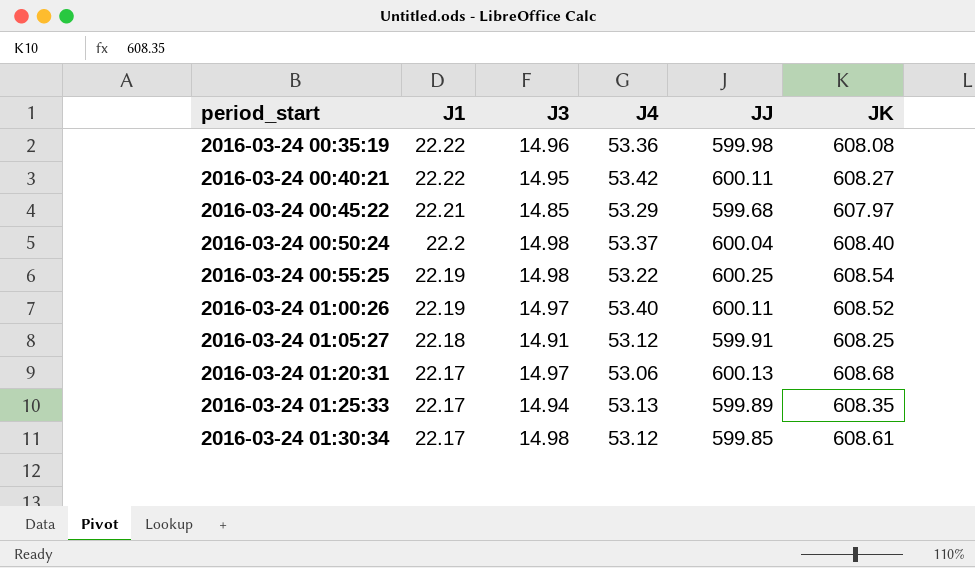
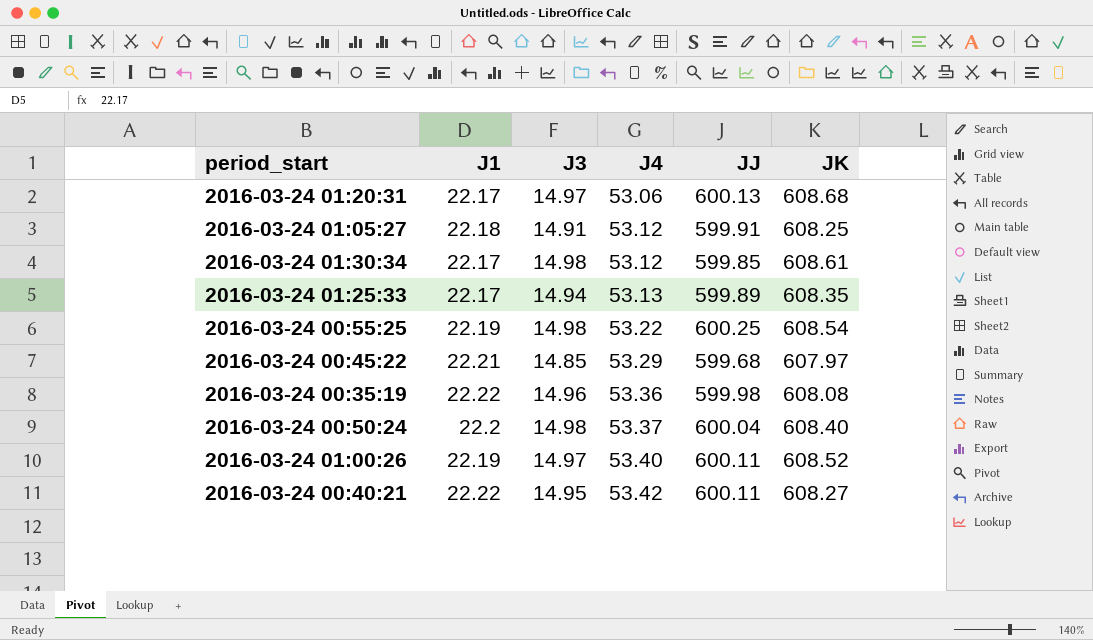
row order: period_start ascending -> J4 ascending

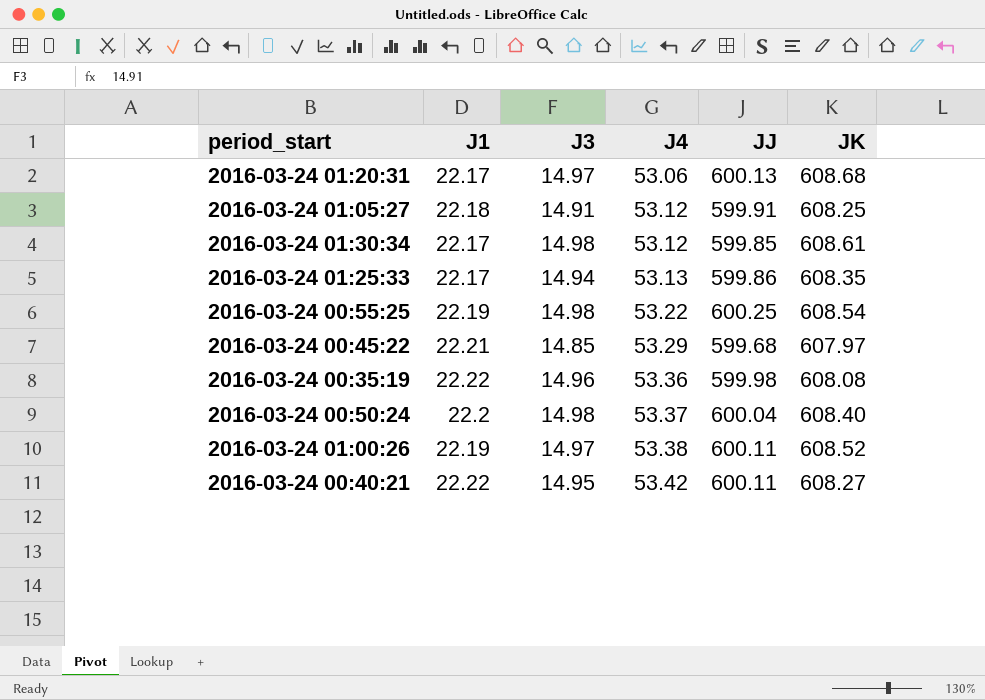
2016-03-24 01:25:33 | JJ: 599.89 -> 599.86
2016-03-24 01:00:26 | J4: 53.40 -> 53.38

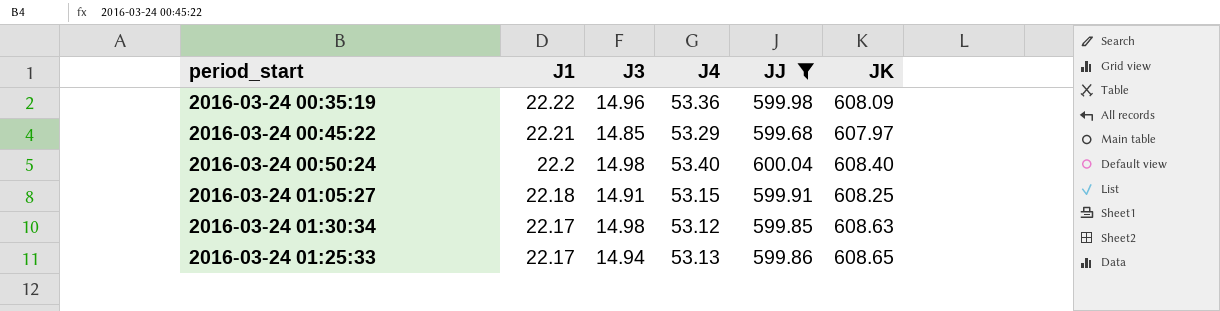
filter: none -> JJ <= 600.04
row order: J4 ascending -> J1 descending
2016-03-24 00:35:19 | JK: 608.08 -> 608.09
2016-03-24 00:50:24 | J4: 53.37 -> 53.40
2016-03-24 01:05:27 | J4: 53.12 -> 53.15
2016-03-24 01:30:34 | JK: 608.61 -> 608.63
2016-03-24 01:25:33 | JK: 608.35 -> 608.65

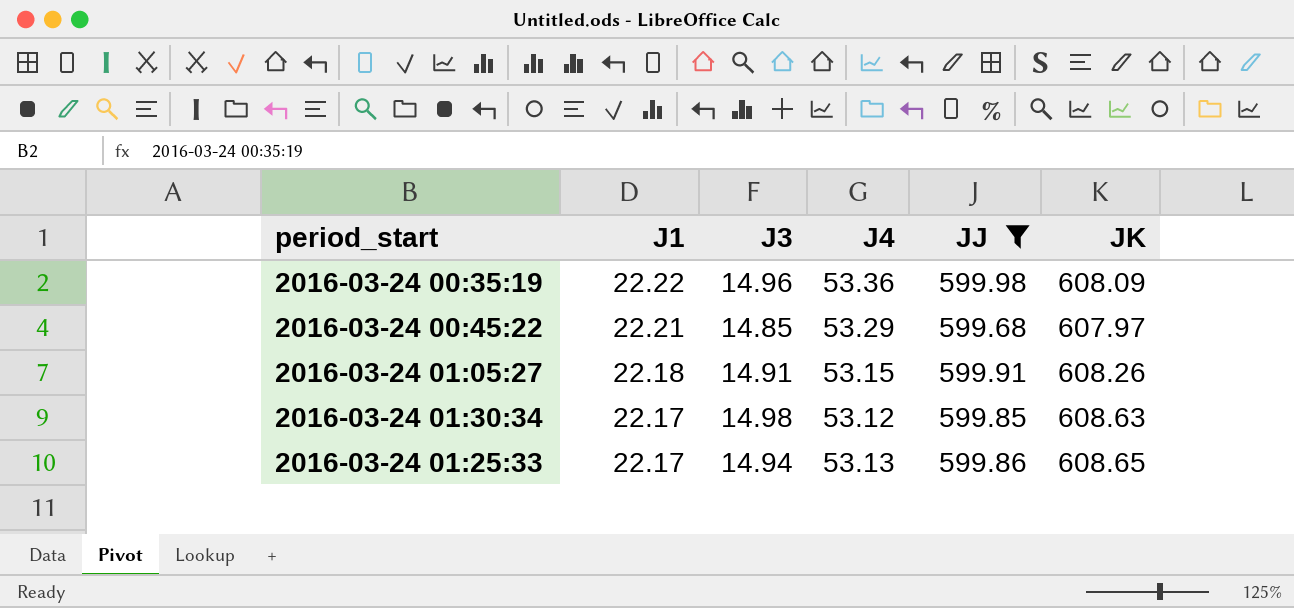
row 2016-03-24 00:50:24: 22.2 | 14.98 | 53.40 | 600.04 | 608.40 -> none
2016-03-24 01:05:27 | JK: 608.25 -> 608.26

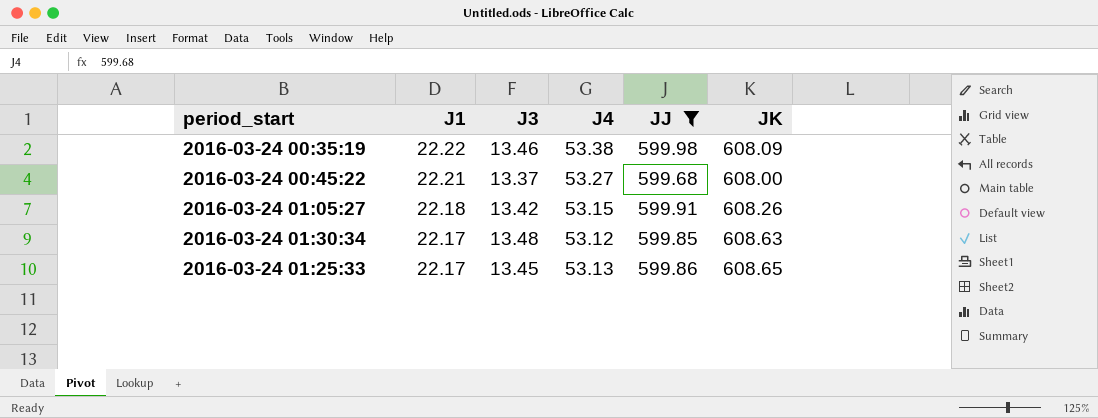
2016-03-24 00:35:19 | J3: 14.96 -> 13.46
2016-03-24 00:35:19 | J4: 53.36 -> 53.38
2016-03-24 00:45:22 | J3: 14.85 -> 13.37
2016-03-24 00:45:22 | J4: 53.29 -> 53.27
2016-03-24 00:45:22 | JK: 607.97 -> 608.00
2016-03-24 01:05:27 | J3: 14.91 -> 13.42
2016-03-24 01:30:34 | J3: 14.98 -> 13.48
2016-03-24 01:25:33 | J3: 14.94 -> 13.45

